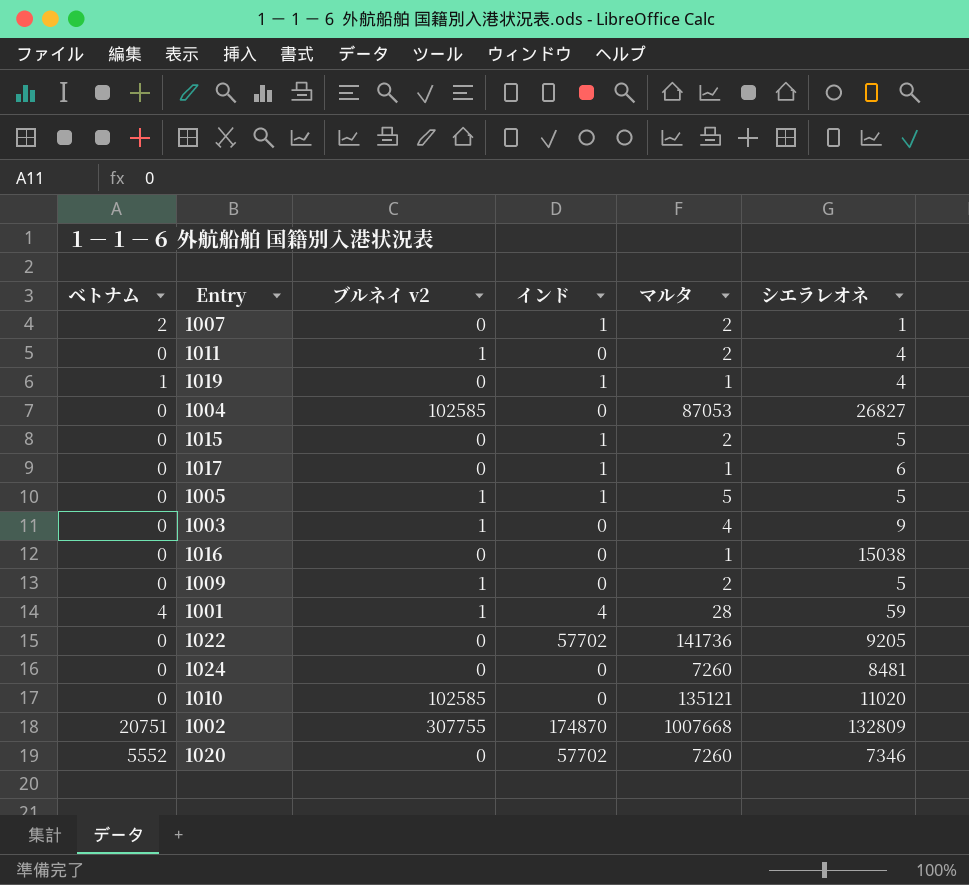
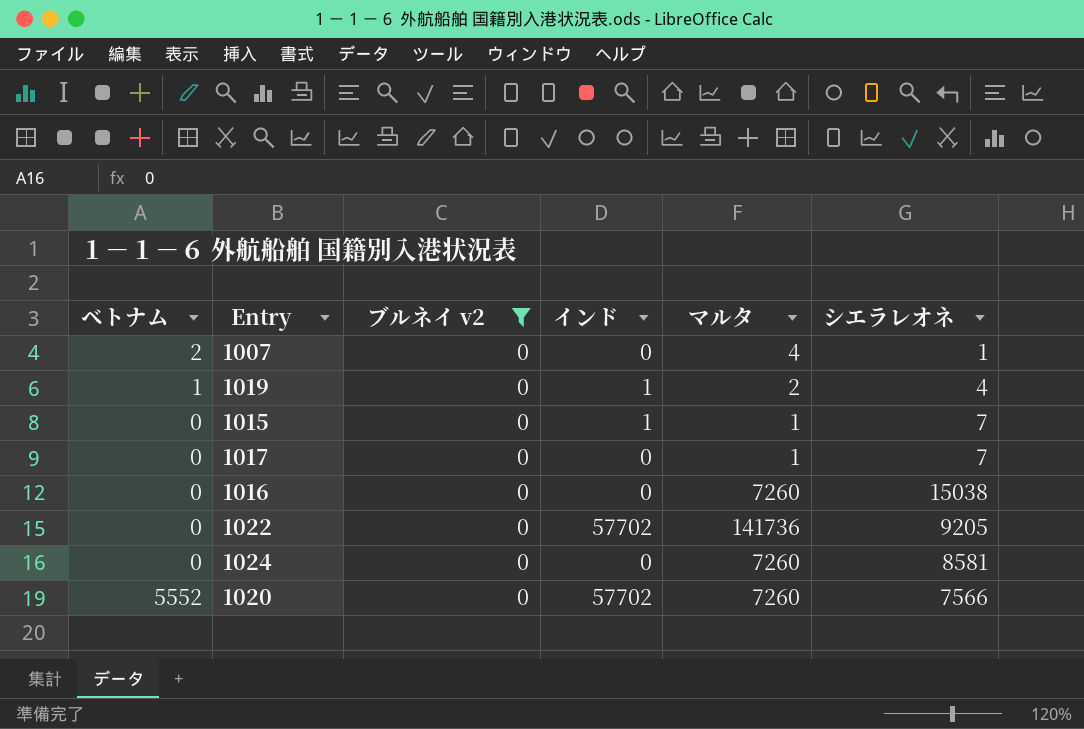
filter: none -> ブルネイ v2 = 0
1007 | インド: 1 -> 0
1007 | マルタ: 2 -> 4
1019 | マルタ: 1 -> 2
1015 | マルタ: 2 -> 1
1015 | シエラレオネ: 5 -> 7
1017 | インド: 1 -> 0
1017 | シエラレオネ: 6 -> 7
1016 | マルタ: 1 -> 7260
1024 | シエラレオネ: 8481 -> 8581
1020 | シエラレオネ: 7346 -> 7566

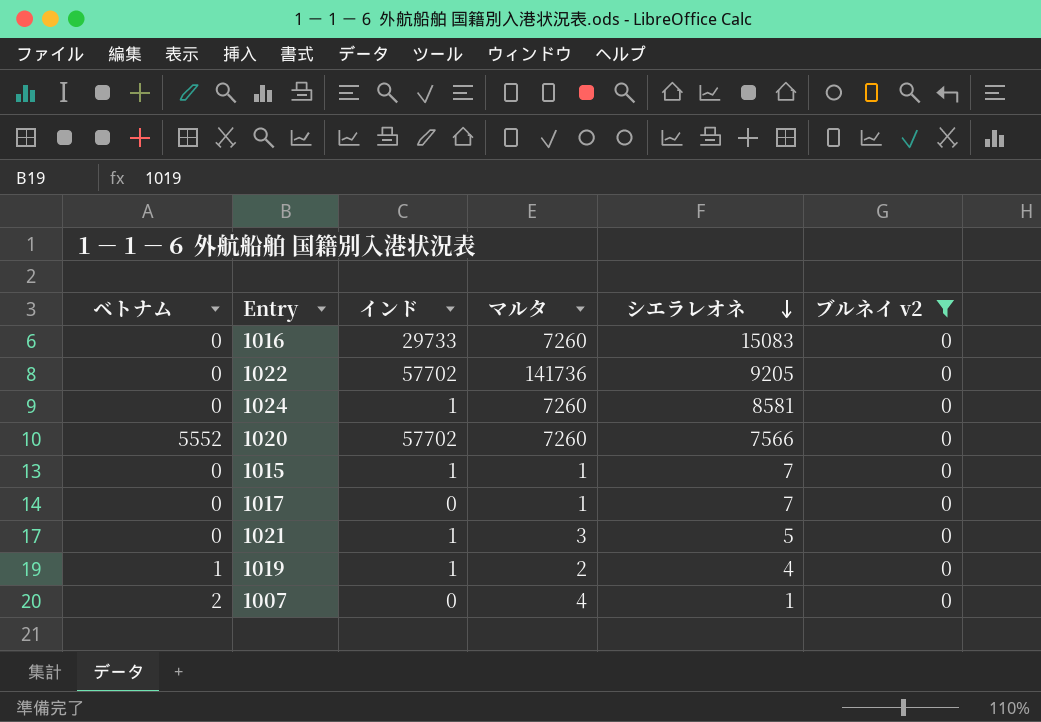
row order: none -> シエラレオネ descending
column ブルネイ v2 | position: 3 -> 6
1016 | インド: 0 -> 29733
1016 | シエラレオネ: 15038 -> 15083
1024 | インド: 0 -> 1
row 1021: none -> 0 | 1 | 3 | 5 | 0

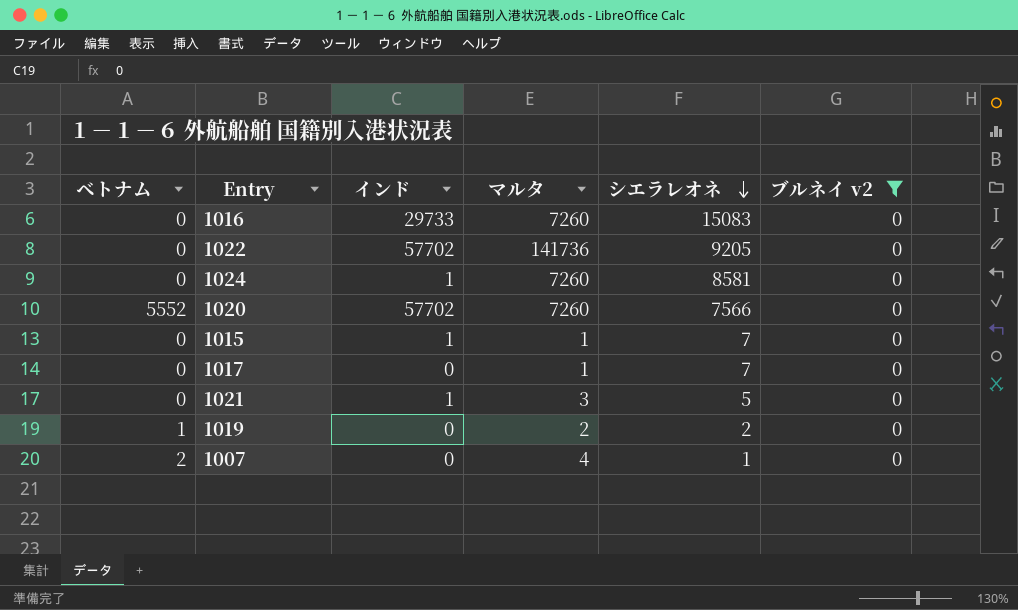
1019 | インド: 1 -> 0
1019 | シエラレオネ: 4 -> 2

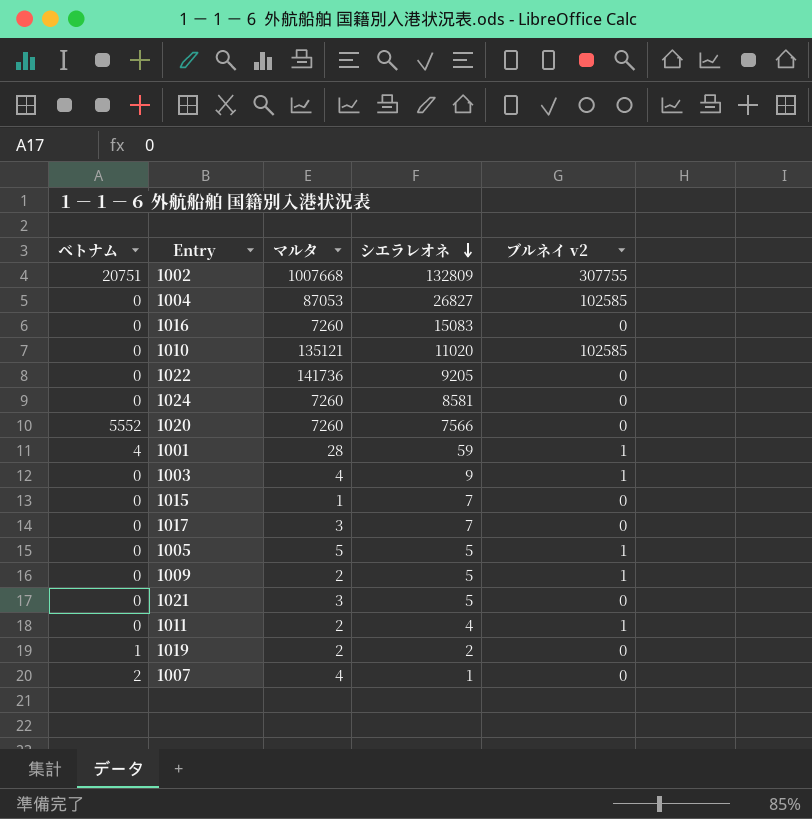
filter: ブルネイ v2 = 0 -> none
column インド | position: 3 -> none
1017 | マルタ: 1 -> 3

